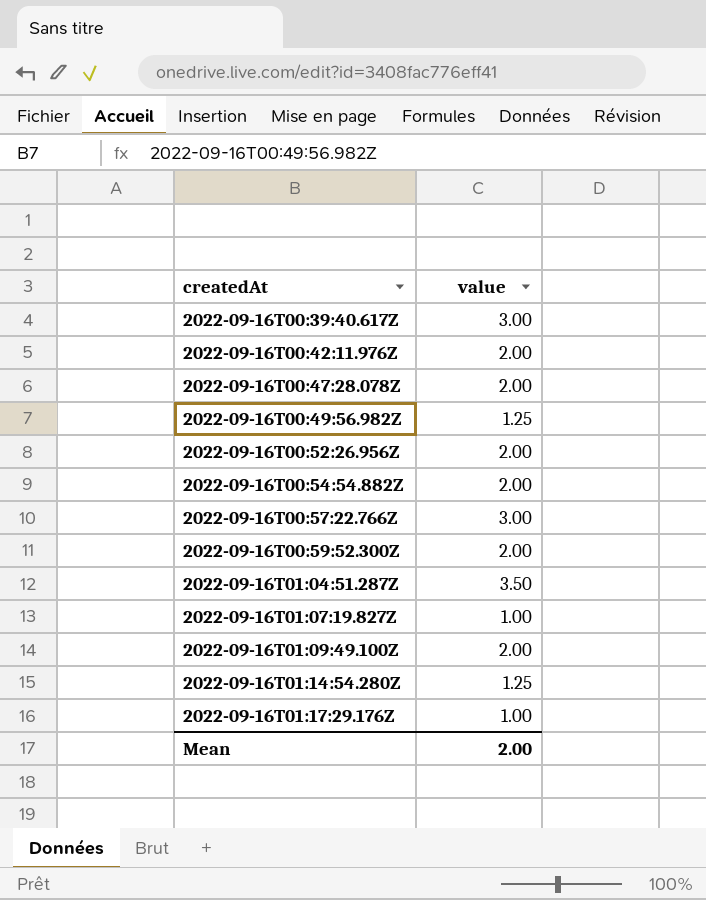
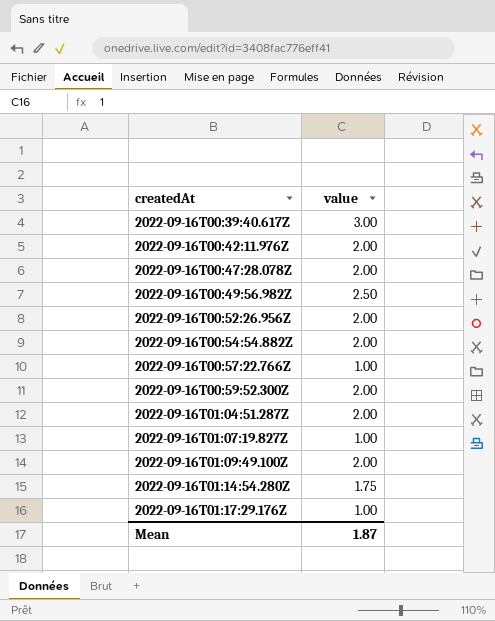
2022-09-16T00:49:56.982Z | value: 1.25 -> 2.50
2022-09-16T00:57:22.766Z | value: 3.00 -> 1.00
2022-09-16T01:04:51.287Z | value: 3.50 -> 2.00
2022-09-16T01:14:54.280Z | value: 1.25 -> 1.75
Mean | value: 2.00 -> 1.87

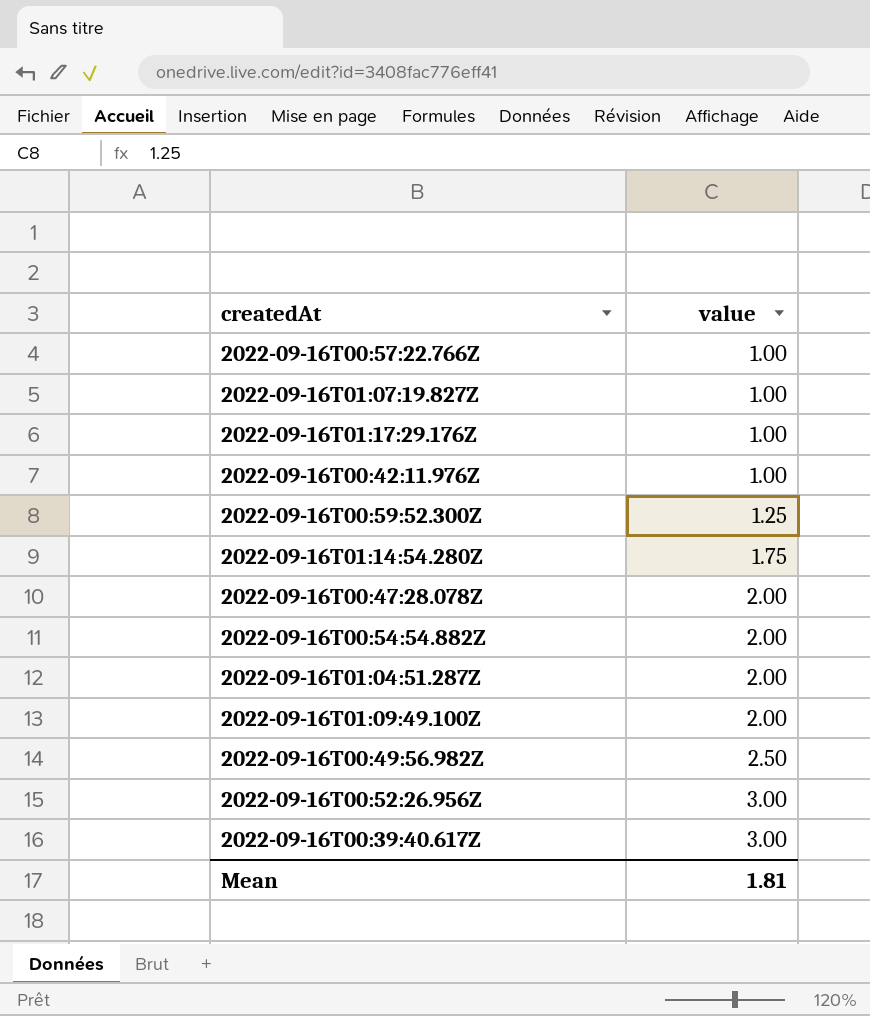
row order: createdAt ascending -> value ascending
2022-09-16T00:42:11.976Z | value: 2.00 -> 1.00
2022-09-16T00:59:52.300Z | value: 2.00 -> 1.25
2022-09-16T00:52:26.956Z | value: 2.00 -> 3.00
Mean | value: 1.87 -> 1.81

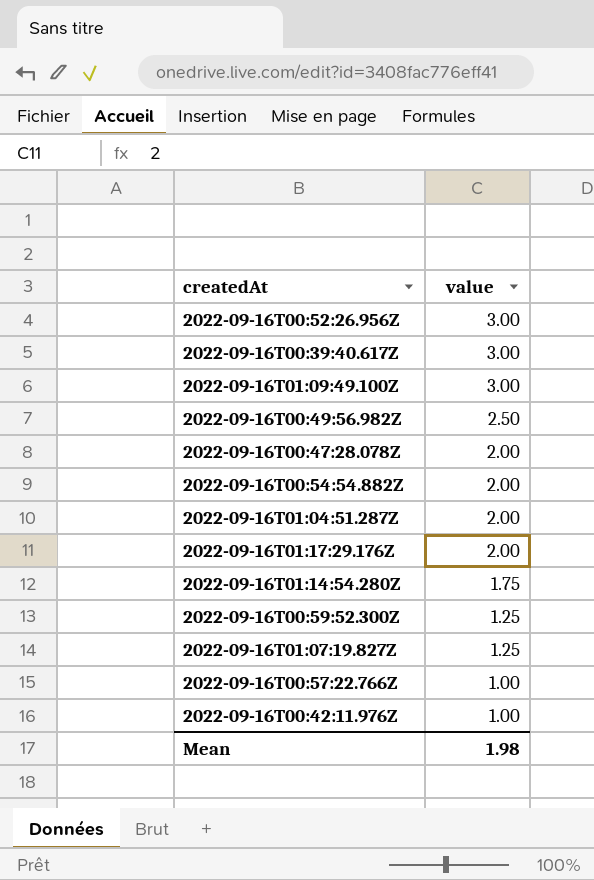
row order: value ascending -> value descending
2022-09-16T01:09:49.100Z | value: 2.00 -> 3.00
2022-09-16T01:17:29.176Z | value: 1.00 -> 2.00
2022-09-16T01:07:19.827Z | value: 1.00 -> 1.25
Mean | value: 1.81 -> 1.98

